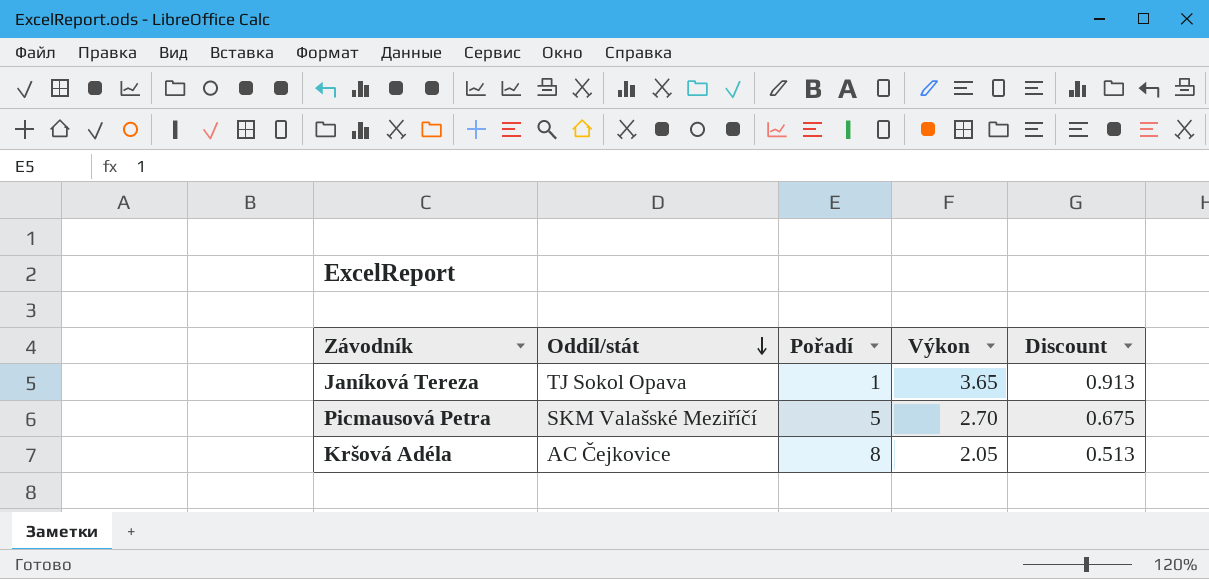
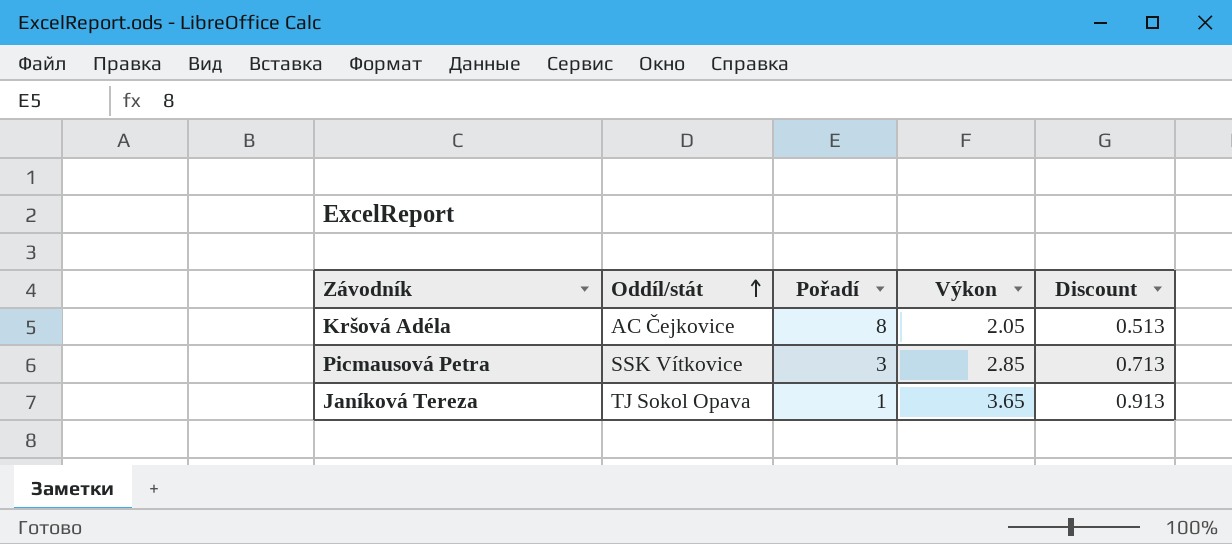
row order: Oddíl/stát descending -> Oddíl/stát ascending
Picmausová Petra | Oddíl/stát: SKM Valašské Meziříčí -> SSK Vítkovice
Picmausová Petra | Pořadí: 5 -> 3
Picmausová Petra | Výkon: 2.70 -> 2.85
Picmausová Petra | Discount: 0.675 -> 0.713

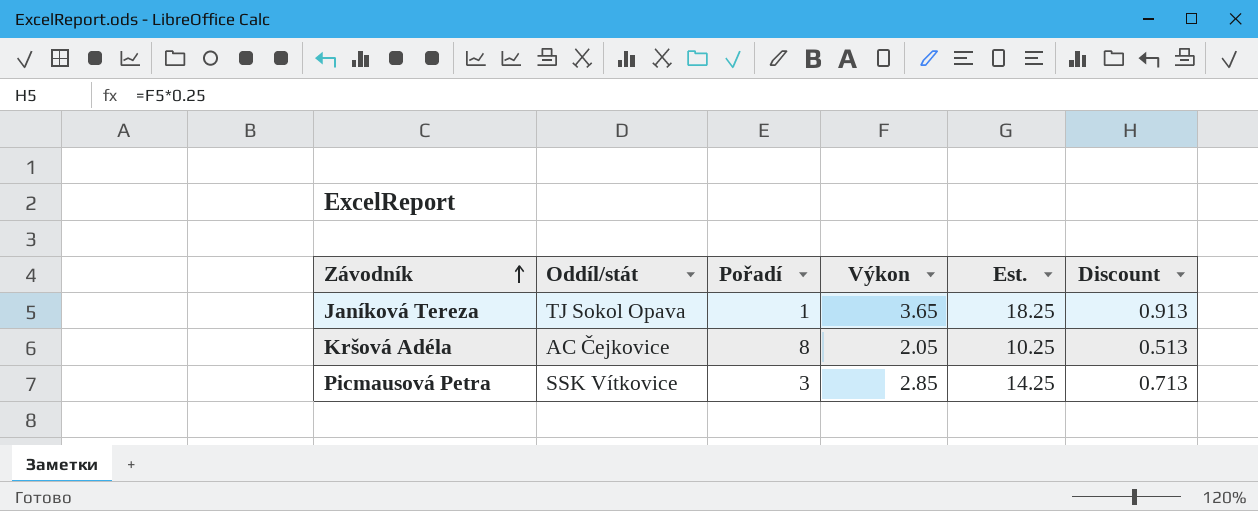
row order: Oddíl/stát ascending -> Závodník ascending
column Est. | formula: none -> [Výkon] * 5

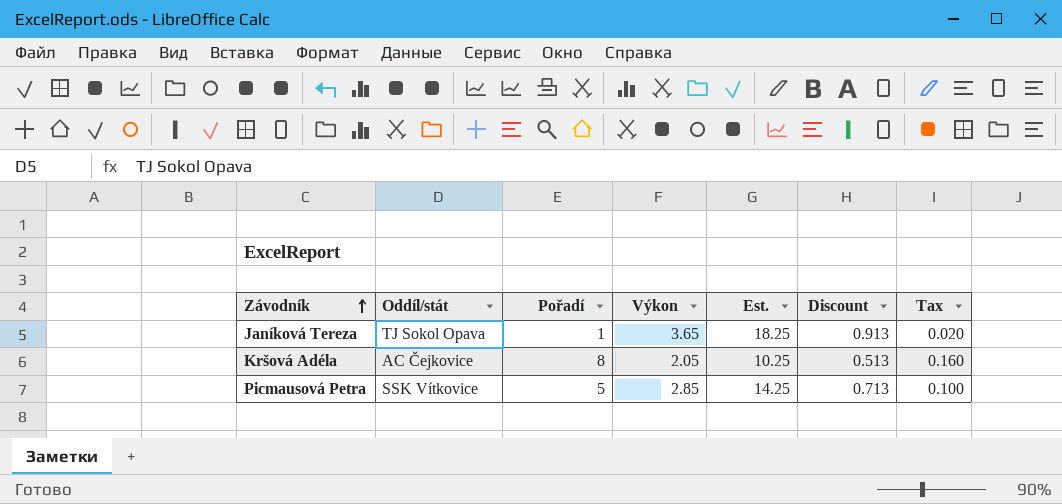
column Tax | formula: none -> [Pořadí] * 0.02
Picmausová Petra | Pořadí: 3 -> 5

